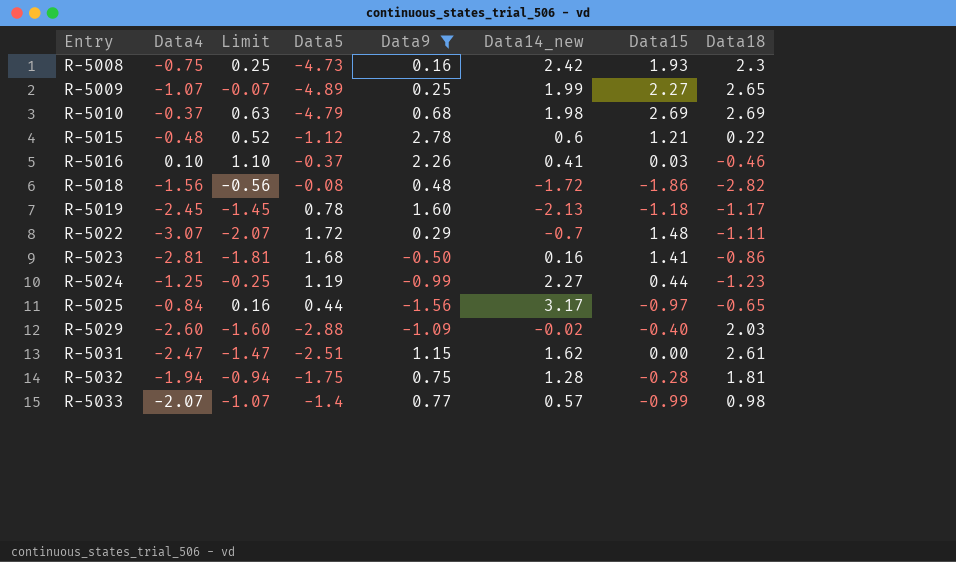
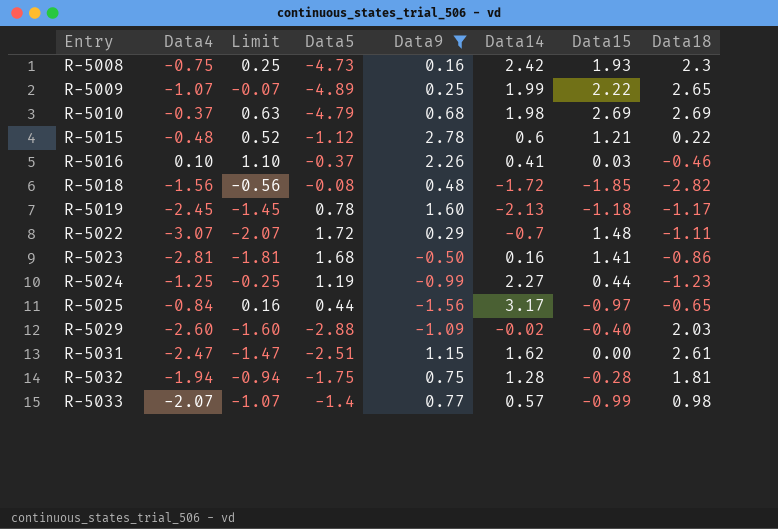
column name: Data14_new -> Data14
R-5009 | Data15: 2.27 -> 2.22
R-5018 | Data15: -1.86 -> -1.85

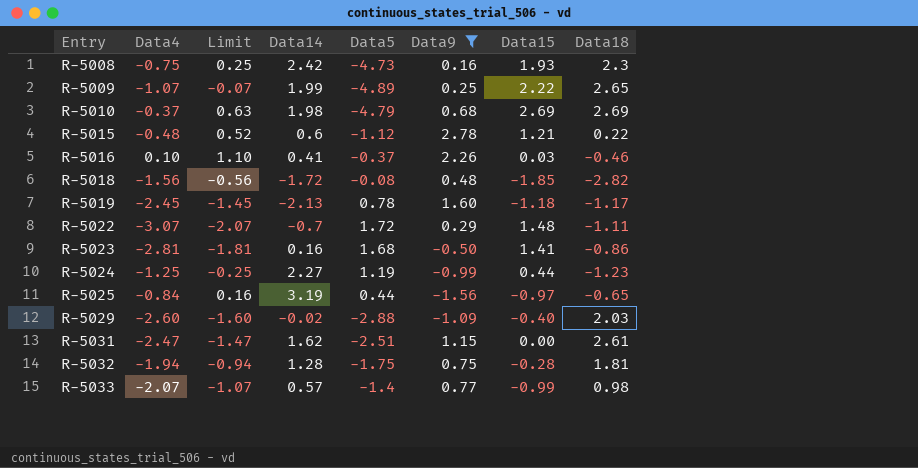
column Data14 | position: 6 -> 4
R-5025 | Data14: 3.17 -> 3.19

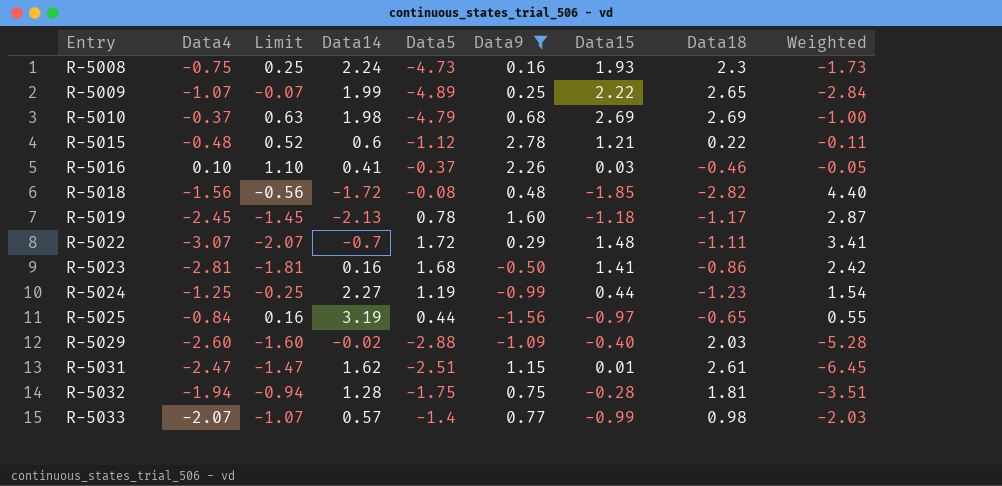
column Weighted | formula: none -> [Data4] * [Data18]
R-5008 | Data14: 2.42 -> 2.24
R-5031 | Data15: 0.00 -> 0.01

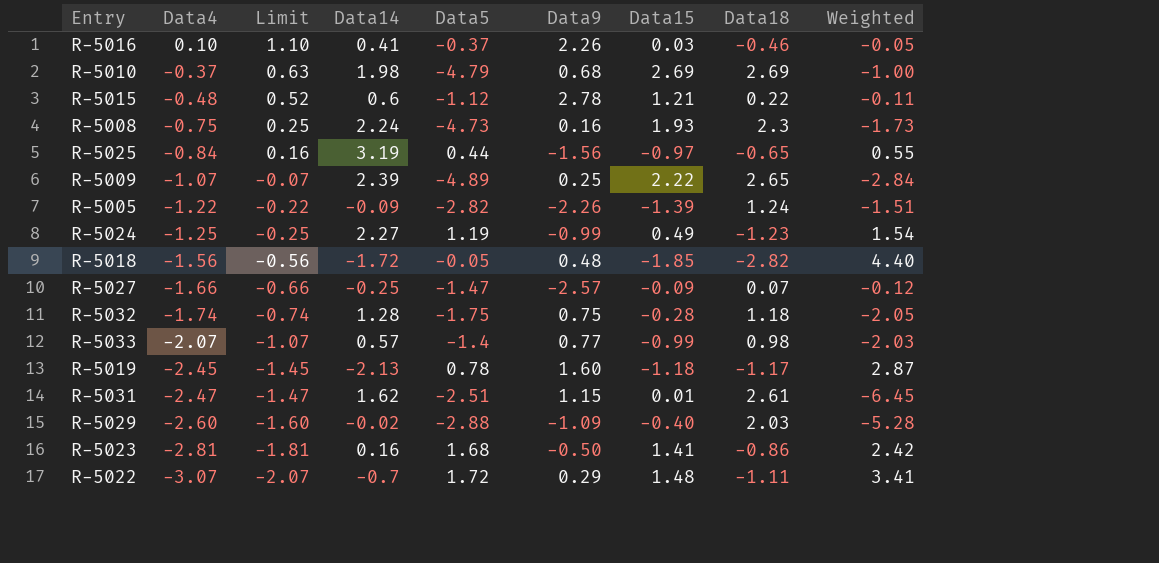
filter: Data9 >= -1.56 -> none
row order: Entry ascending -> Data4 descending
R-5009 | Data14: 1.99 -> 2.39
R-5024 | Data15: 0.44 -> 0.49
R-5018 | Data5: -0.08 -> -0.05
R-5032 | Data4: -1.94 -> -1.74
R-5032 | Limit: -0.94 -> -0.74
R-5032 | Data18: 1.81 -> 1.18
R-5032 | Weighted: -3.51 -> -2.05

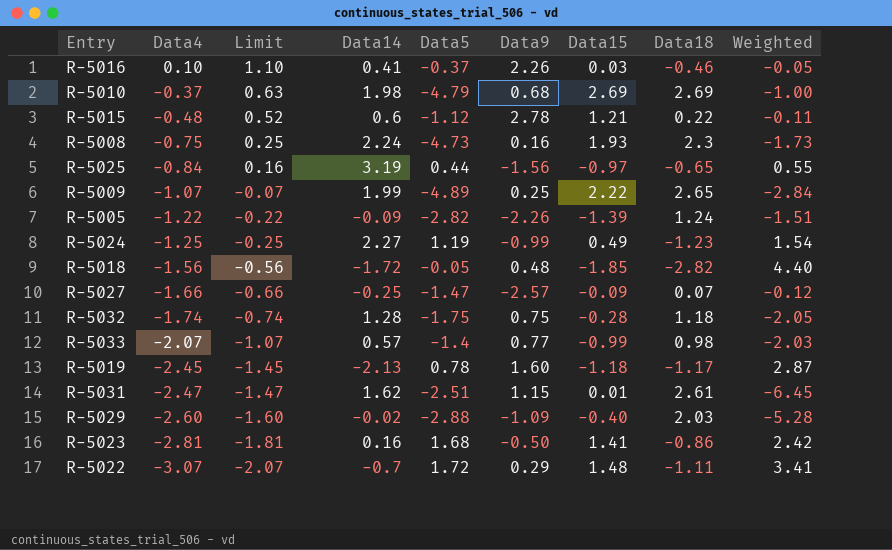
R-5009 | Data14: 2.39 -> 1.99

